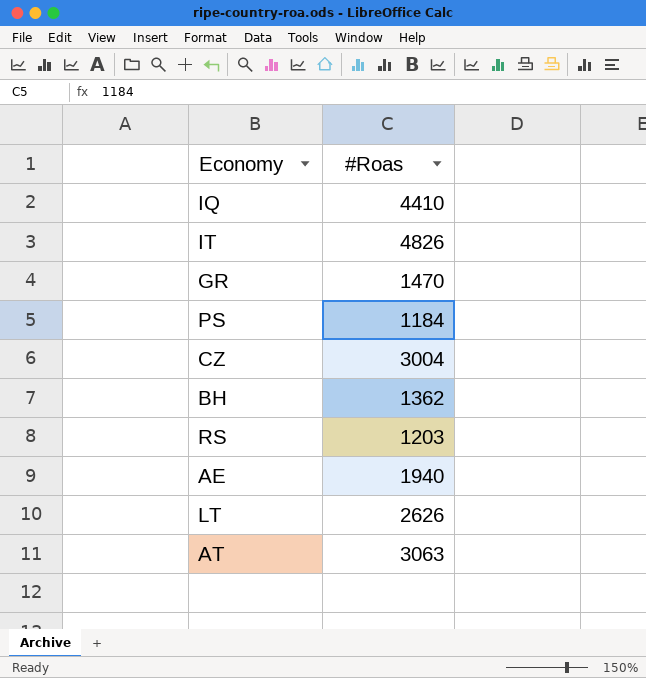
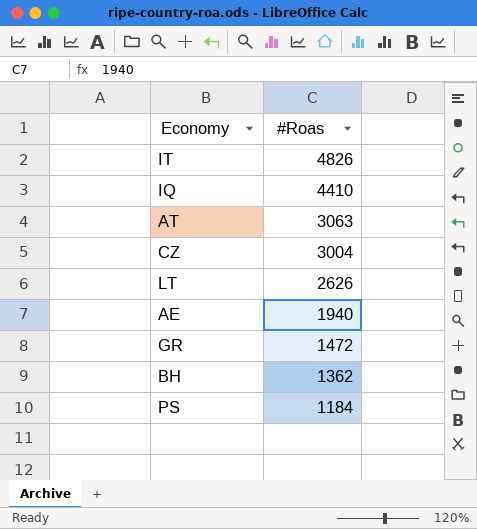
row order: none -> #Roas descending
row RS: 1203 -> none
GR | #Roas: 1470 -> 1472

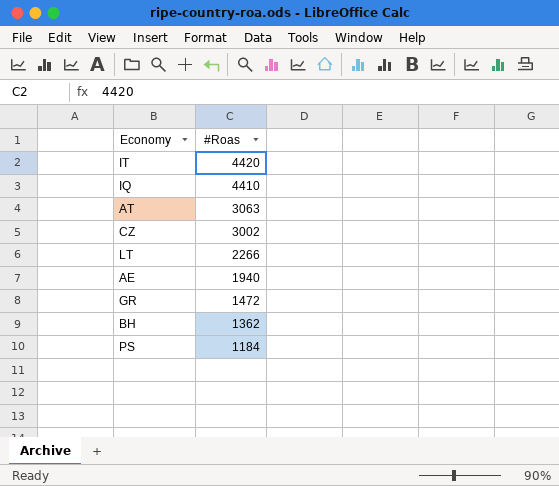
IT | #Roas: 4826 -> 4420
CZ | #Roas: 3004 -> 3002
LT | #Roas: 2626 -> 2266

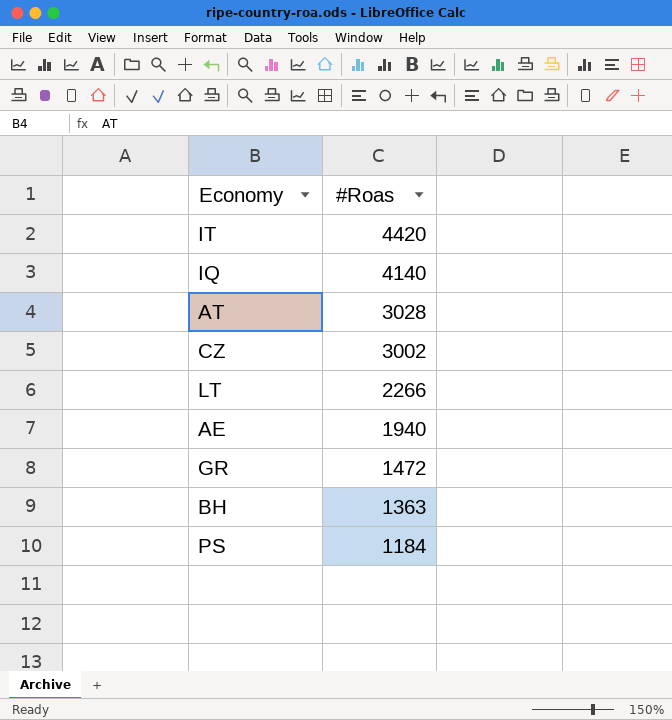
IQ | #Roas: 4410 -> 4140
AT | #Roas: 3063 -> 3028
BH | #Roas: 1362 -> 1363

